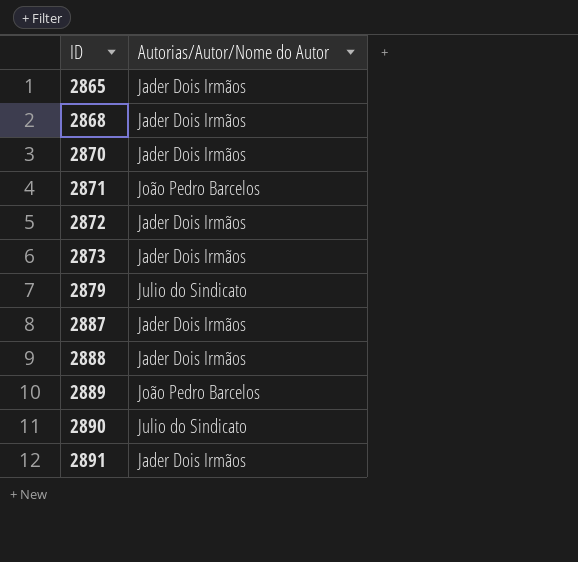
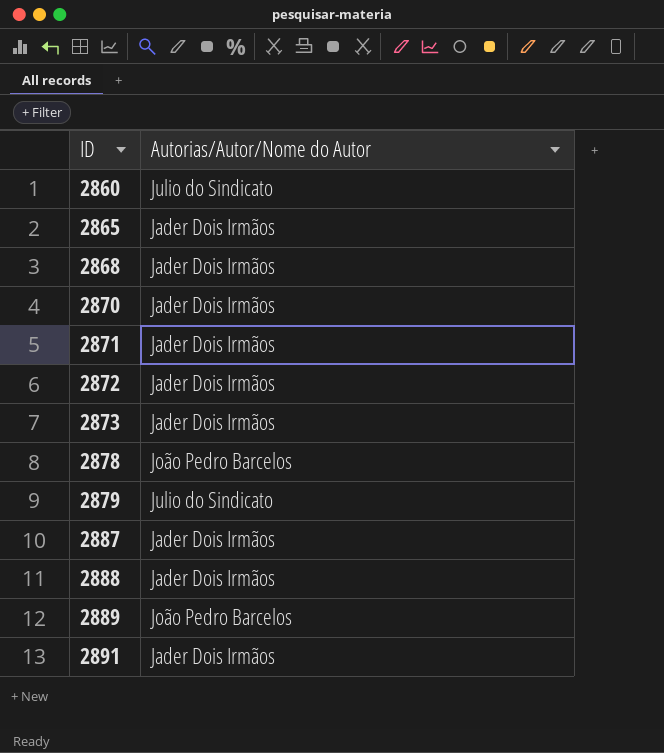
row 2890: Julio do Sindicato -> none
row 2860: none -> Julio do Sindicato
2871 | Autorias/Autor/Nome do Autor: João Pedro Barcelos -> Jader Dois Irmãos
row 2878: none -> João Pedro Barcelos

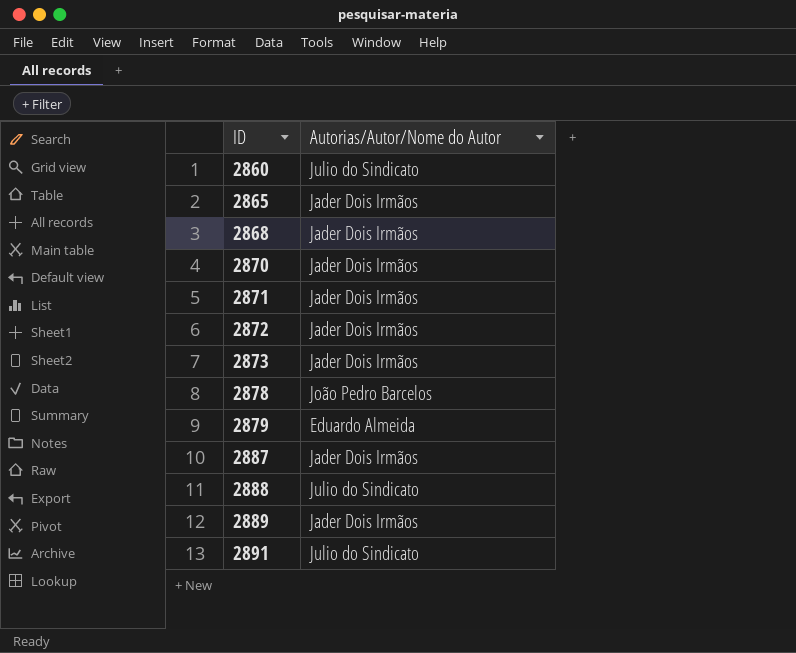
2879 | Autorias/Autor/Nome do Autor: Julio do Sindicato -> Eduardo Almeida
2888 | Autorias/Autor/Nome do Autor: Jader Dois Irmãos -> Julio do Sindicato
2889 | Autorias/Autor/Nome do Autor: João Pedro Barcelos -> Jader Dois Irmãos
2891 | Autorias/Autor/Nome do Autor: Jader Dois Irmãos -> Julio do Sindicato

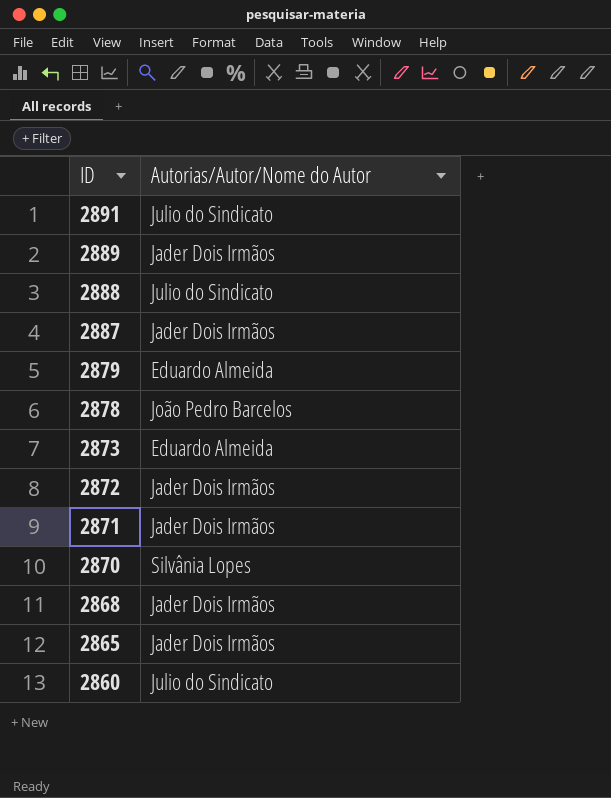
row order: ID ascending -> ID descending
2873 | Autorias/Autor/Nome do Autor: Jader Dois Irmãos -> Eduardo Almeida
2870 | Autorias/Autor/Nome do Autor: Jader Dois Irmãos -> Silvânia Lopes

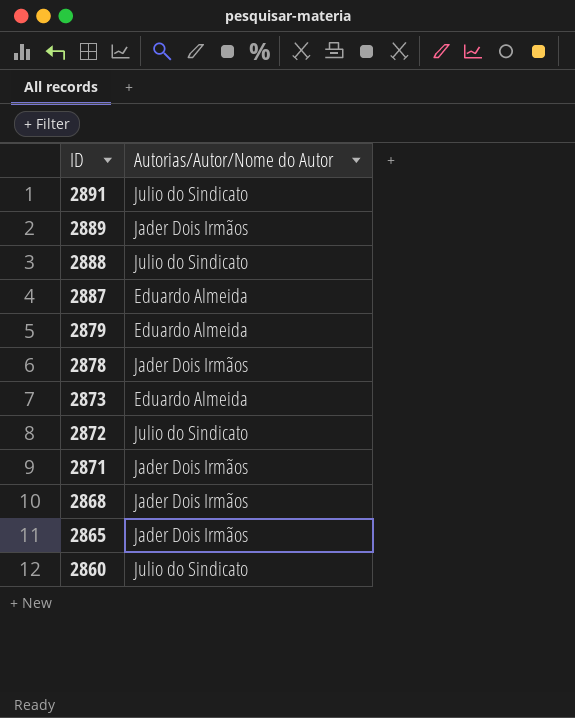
row 2870: Silvânia Lopes -> none
2887 | Autorias/Autor/Nome do Autor: Jader Dois Irmãos -> Eduardo Almeida
2878 | Autorias/Autor/Nome do Autor: João Pedro Barcelos -> Jader Dois Irmãos
2872 | Autorias/Autor/Nome do Autor: Jader Dois Irmãos -> Julio do Sindicato

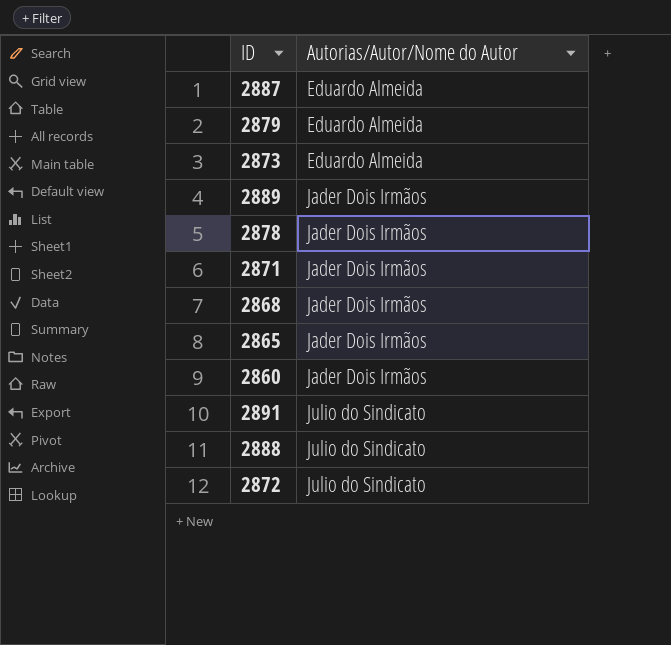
row order: ID descending -> Autorias/Autor/Nome do Autor ascending
2860 | Autorias/Autor/Nome do Autor: Julio do Sindicato -> Jader Dois Irmãos

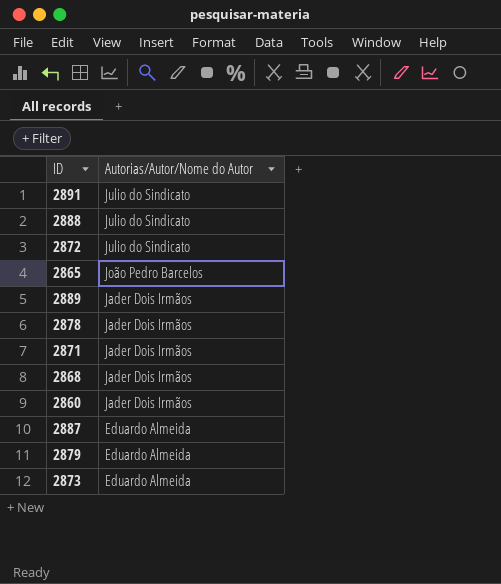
row order: Autorias/Autor/Nome do Autor ascending -> Autorias/Autor/Nome do Autor descending
2865 | Autorias/Autor/Nome do Autor: Jader Dois Irmãos -> João Pedro Barcelos

